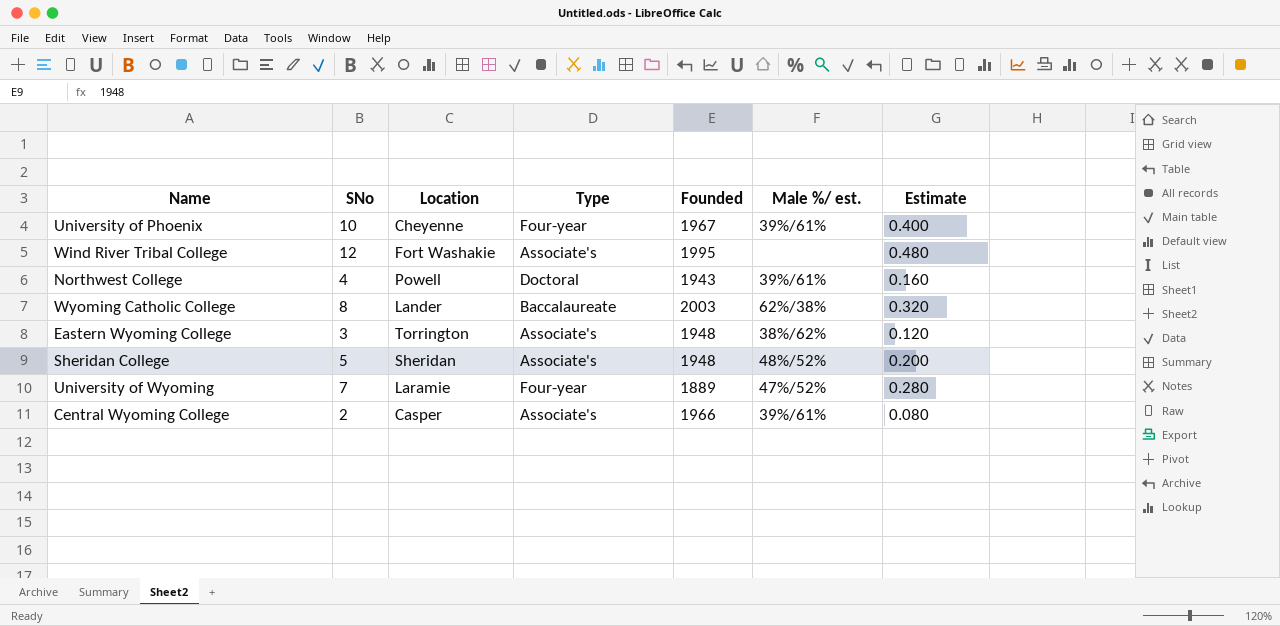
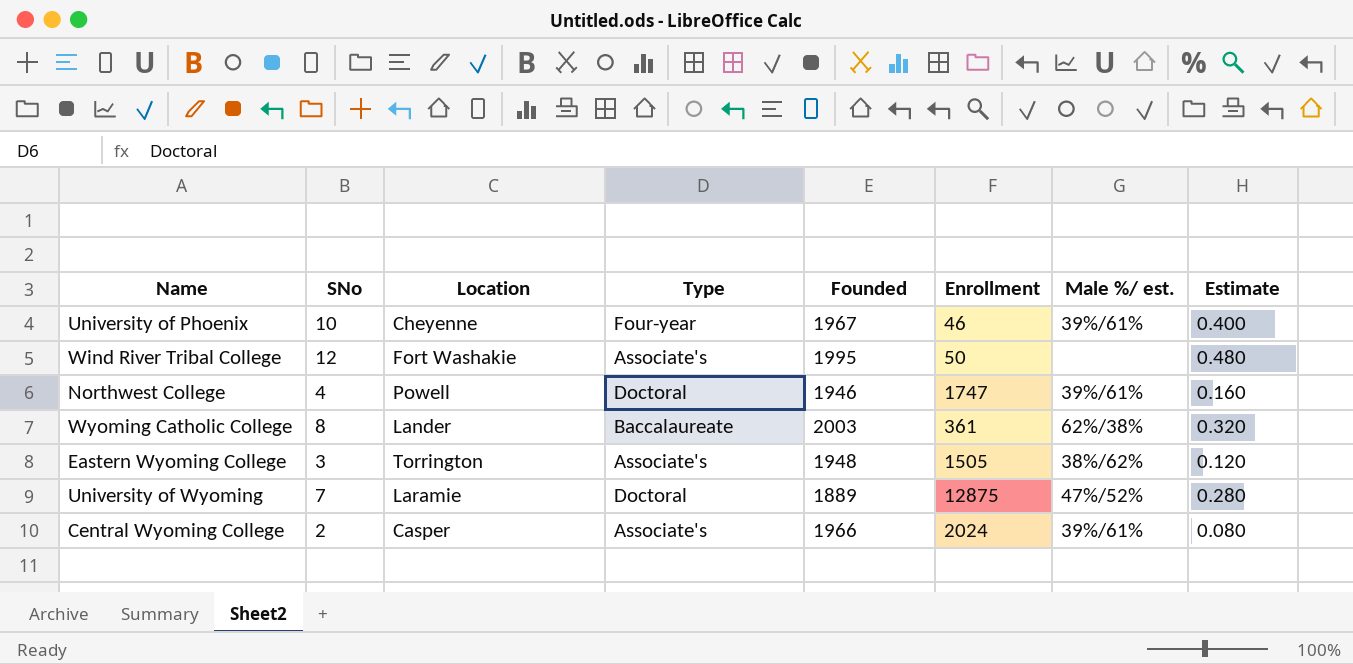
column Enrollment | position: none -> 6
row Sheridan College: 5 | Sheridan | Associate's | 1948 | 48%/52% | 0.200 -> none
Northwest College | Founded: 1943 -> 1946
University of Wyoming | Type: Four-year -> Doctoral

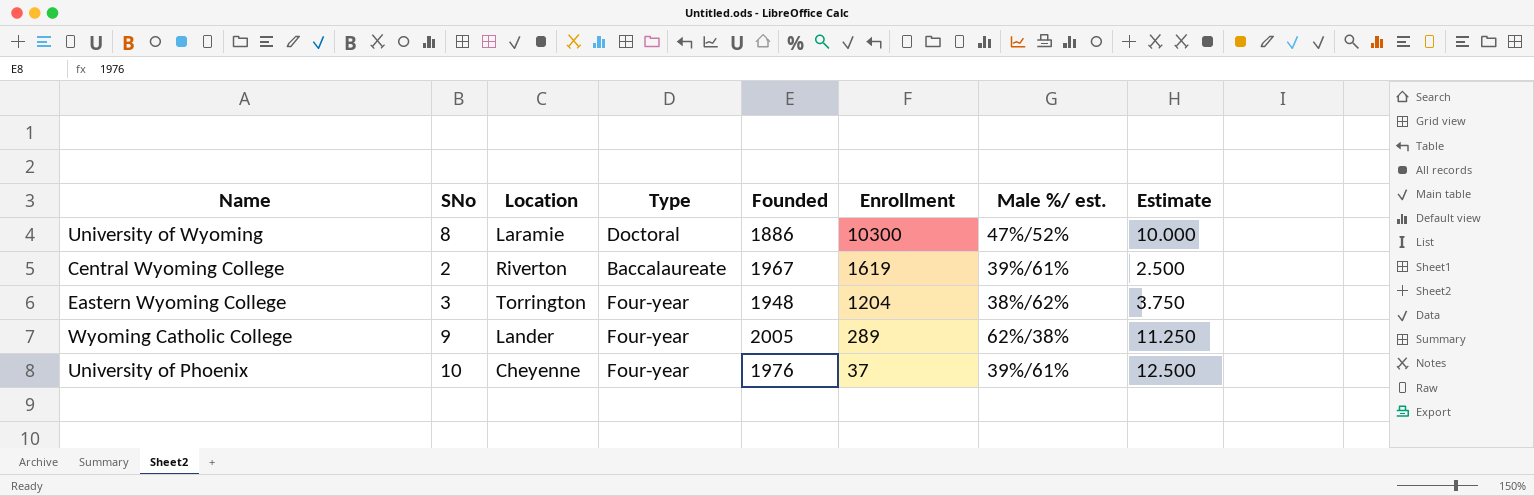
row order: none -> Enrollment descending
column Estimate | formula: [SNo] * 0.04 -> [SNo] * 1.25
row Wind River Tribal College: 12 | Fort Washakie | Associate's | 1995 | 50 | none | 0.480 -> none
row Northwest College: 4 | Powell | Doctoral | 1946 | 1747 | 39%/61% | 0.160 -> none
University of Wyoming | SNo: 7 -> 8
University of Wyoming | Founded: 1889 -> 1886
University of Wyoming | Enrollment: 12875 -> 10300
Central Wyoming College | Location: Casper -> Riverton
Central Wyoming College | Type: Associate's -> Baccalaureate
Central Wyoming College | Founded: 1966 -> 1967
Central Wyoming College | Enrollment: 2024 -> 1619
Eastern Wyoming College | Type: Associate's -> Four-year
Eastern Wyoming College | Enrollment: 1505 -> 1204
Wyoming Catholic College | SNo: 8 -> 9
Wyoming Catholic College | Type: Baccalaureate -> Four-year
Wyoming Catholic College | Founded: 2003 -> 2005
Wyoming Catholic College | Enrollment: 361 -> 289
University of Phoenix | Founded: 1967 -> 1976
University of Phoenix | Enrollment: 46 -> 37

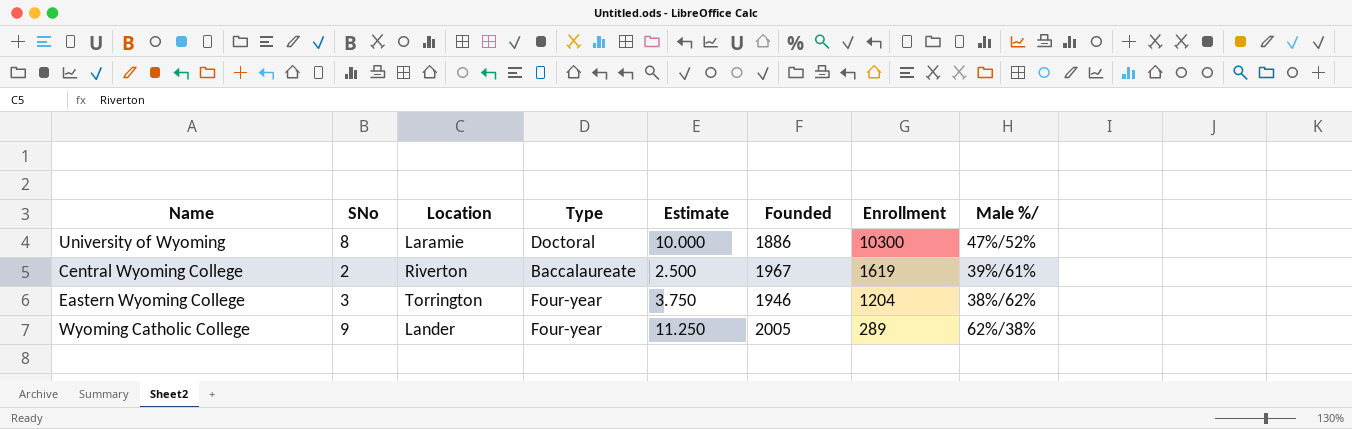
column Estimate | position: 8 -> 5
column name: Male %/ est. -> Male %/
row University of Phoenix: 10 | Cheyenne | Four-year | 1976 | 37 | 39%/61% | 12.500 -> none
Eastern Wyoming College | Founded: 1948 -> 1946

